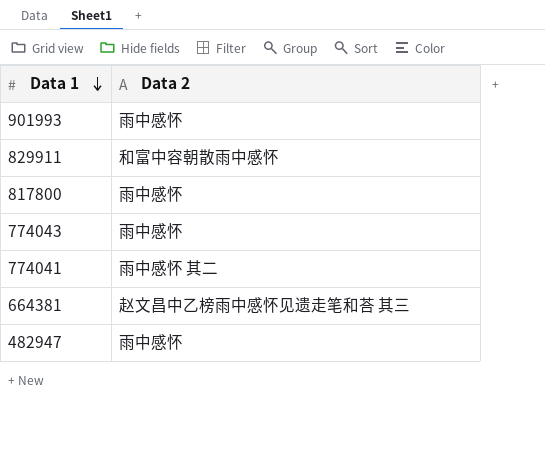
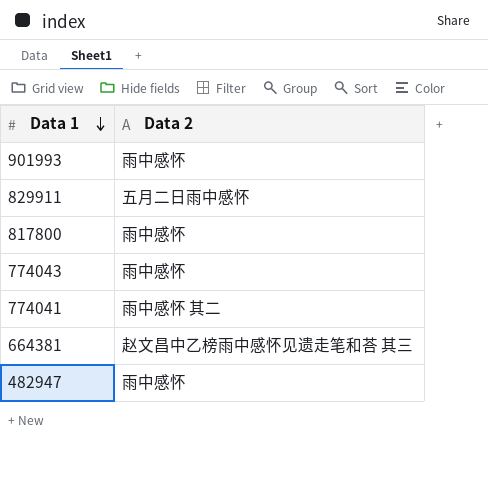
829911 | Data 2: 和富中容朝散雨中感怀 -> 五月二日雨中感怀

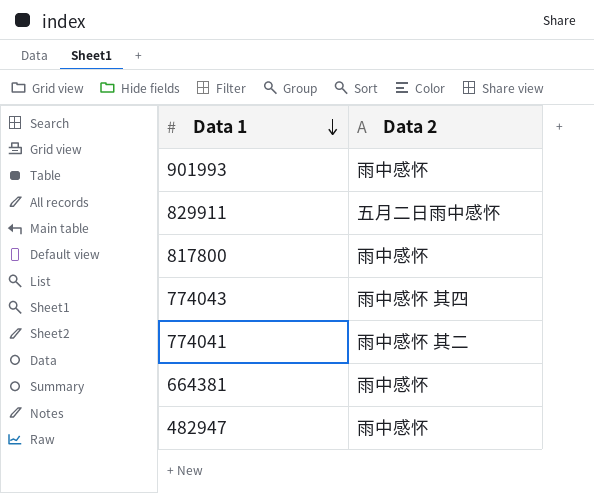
774043 | Data 2: 雨中感怀 -> 雨中感怀 其四
664381 | Data 2: 赵文昌中乙榜雨中感怀见遗走笔和荅 其三 -> 雨中感怀

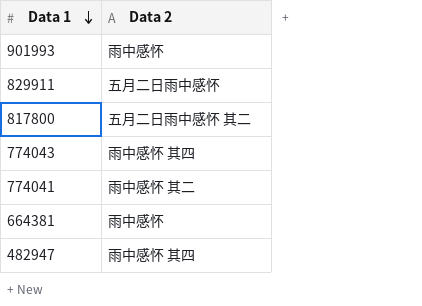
817800 | Data 2: 雨中感怀 -> 五月二日雨中感怀 其二
482947 | Data 2: 雨中感怀 -> 雨中感怀 其四

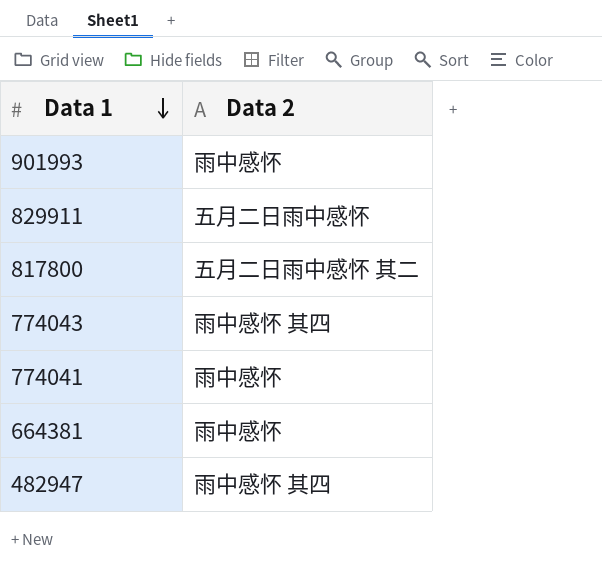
774041 | Data 2: 雨中感怀 其二 -> 雨中感怀

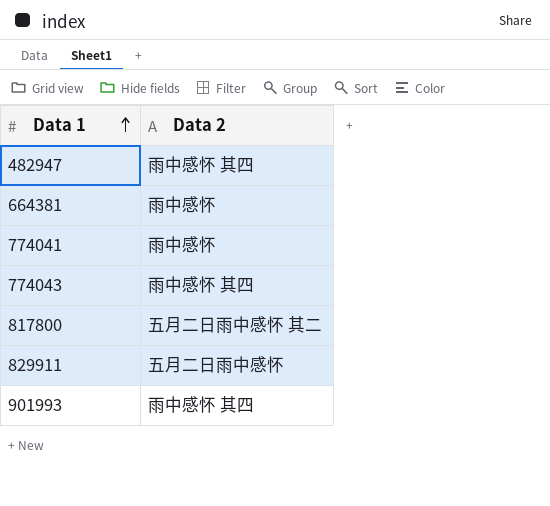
row order: Data 1 descending -> Data 1 ascending
901993 | Data 2: 雨中感怀 -> 雨中感怀 其四

